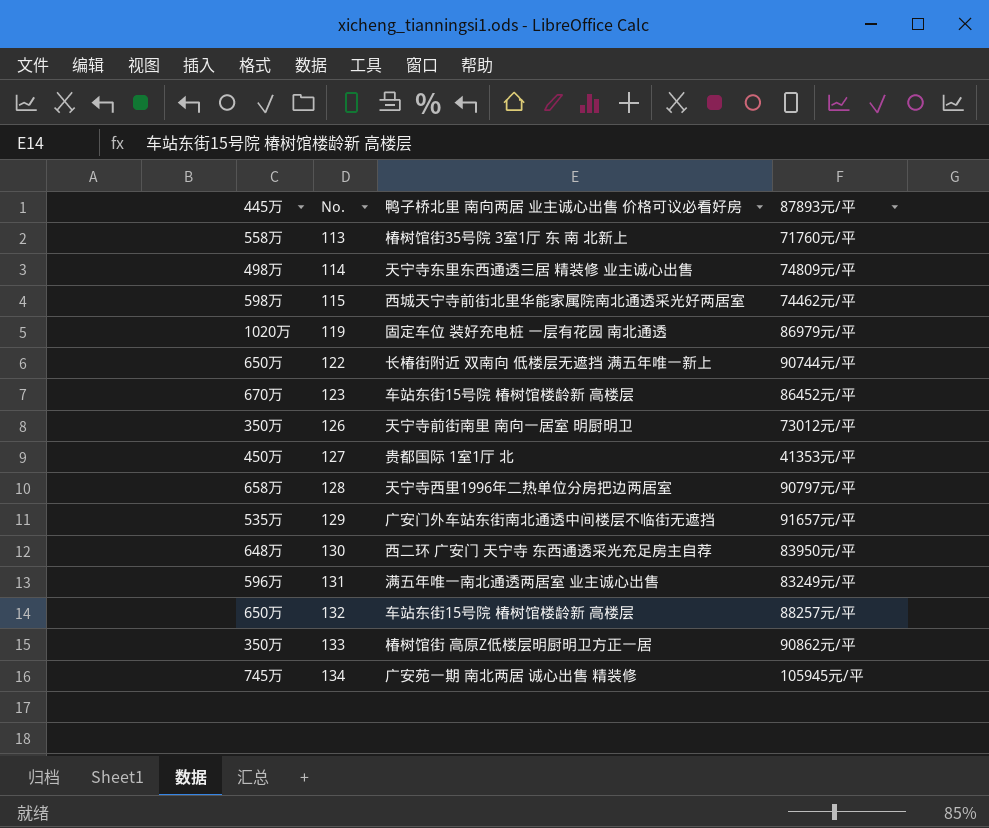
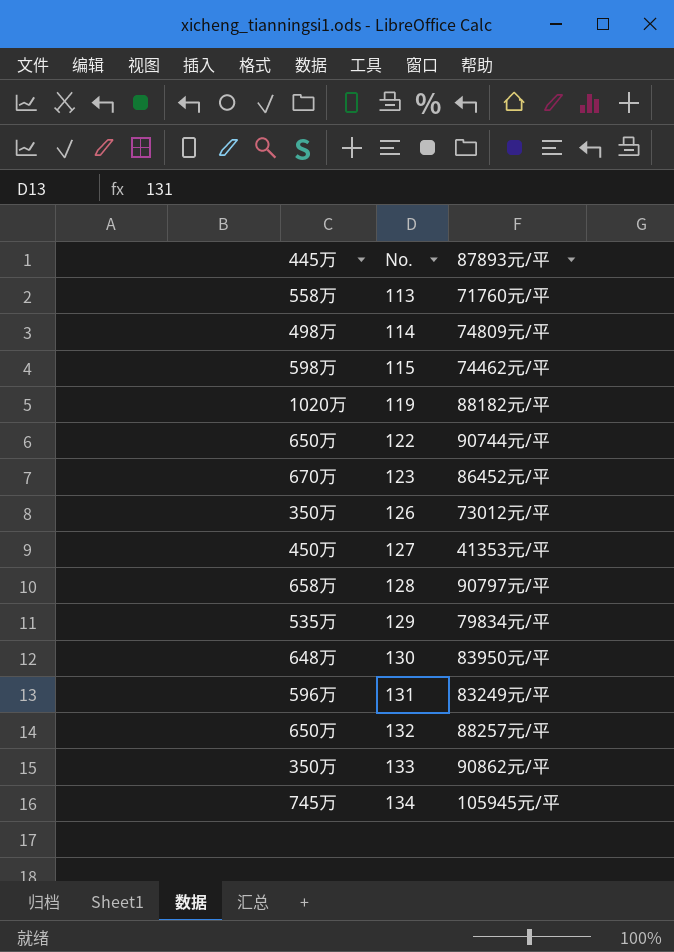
column 鸭子桥北里 南向两居 业主诚心出售 价格可议必看好房 | position: 3 -> none
119 | 87893元/平: 86979元/平 -> 88182元/平
129 | 87893元/平: 91657元/平 -> 79834元/平

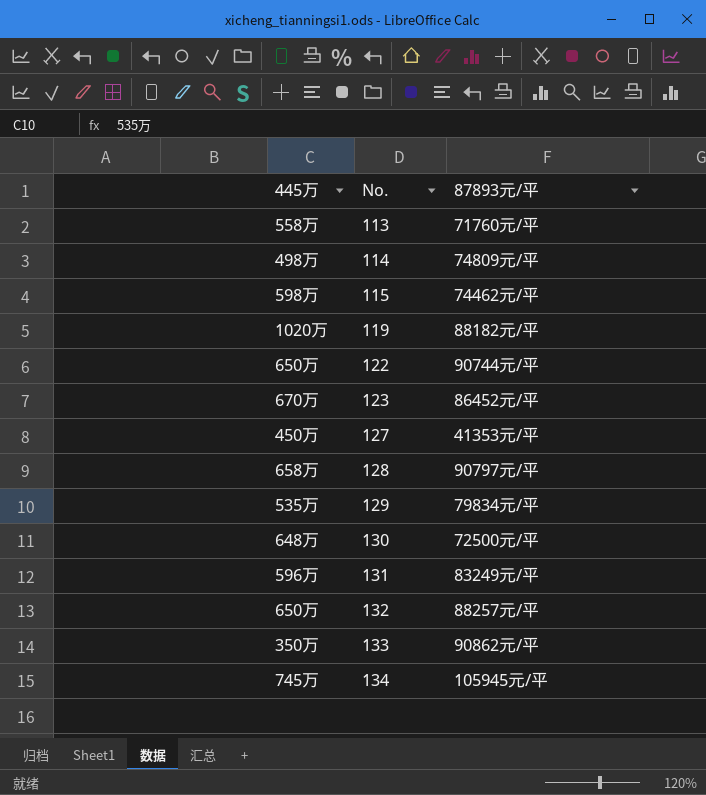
row 126: 350万 | 73012元/平 -> none
130 | 87893元/平: 83950元/平 -> 72500元/平

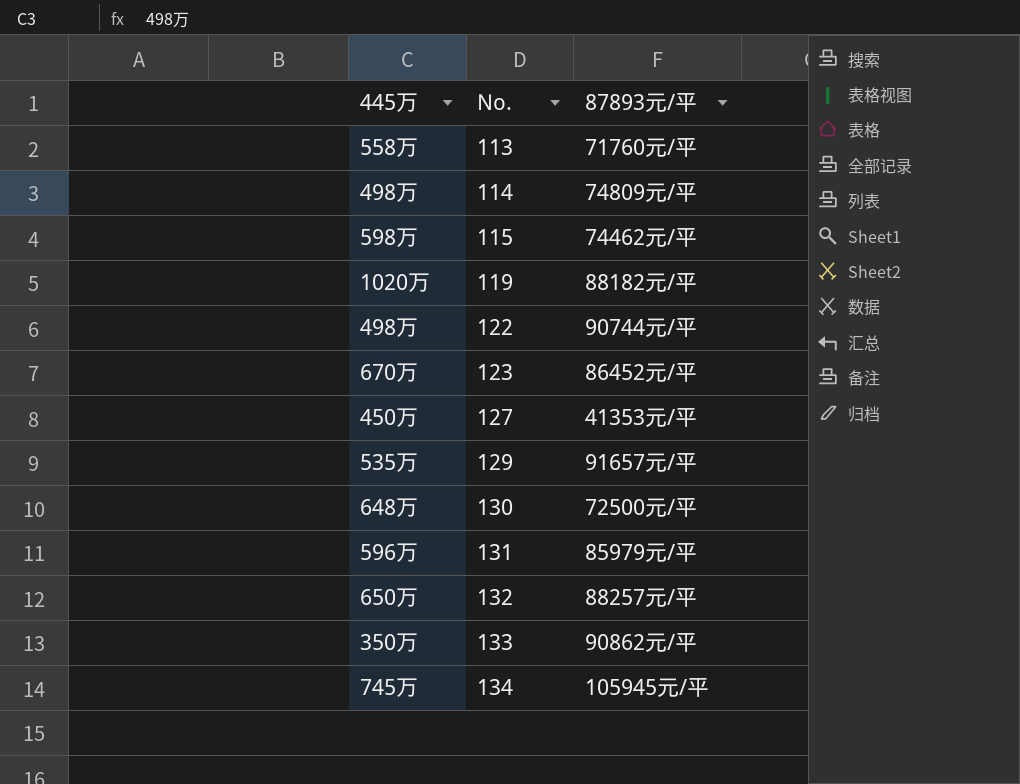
row 128: 658万 | 90797元/平 -> none
122 | 445万: 650万 -> 498万
129 | 87893元/平: 79834元/平 -> 91657元/平
131 | 87893元/平: 83249元/平 -> 85979元/平

